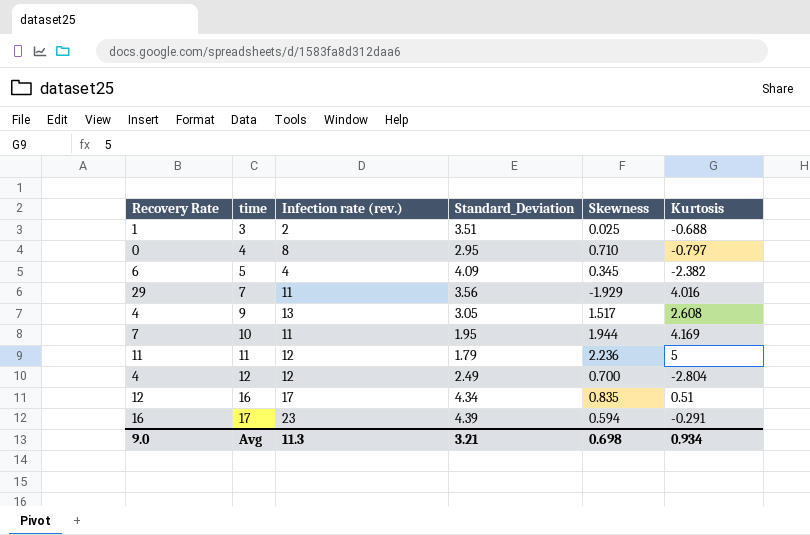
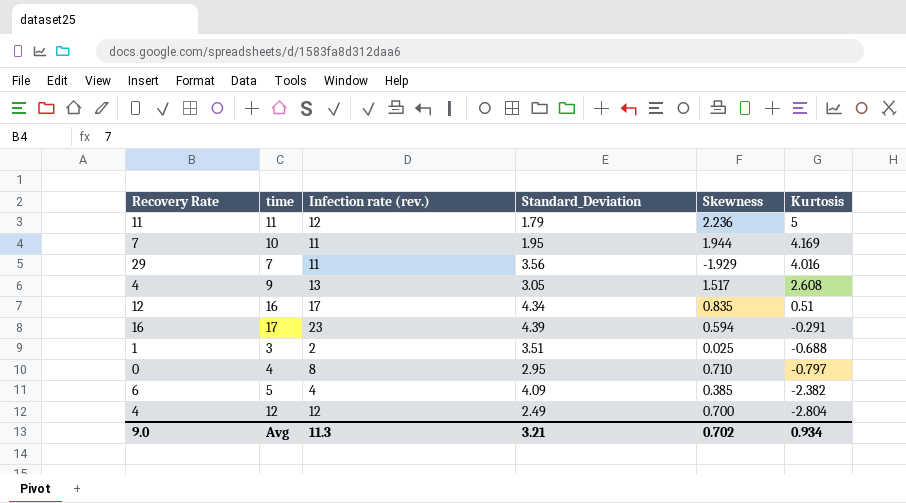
row order: time ascending -> Kurtosis descending
5 | Skewness: 0.345 -> 0.385
Avg | Skewness: 0.698 -> 0.702

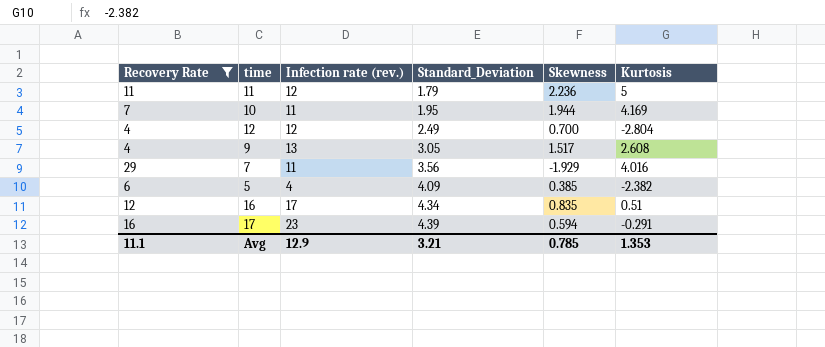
filter: none -> Recovery Rate >= 4
row order: Kurtosis descending -> Standard_Deviation ascending
Avg | Recovery Rate: 9.0 -> 11.1
Avg | Infection rate (rev.): 11.3 -> 12.9
Avg | Skewness: 0.702 -> 0.785
Avg | Kurtosis: 0.934 -> 1.353

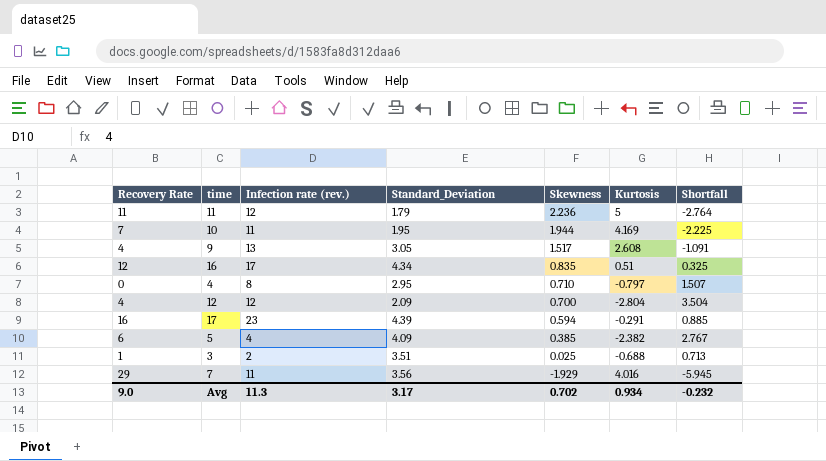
filter: Recovery Rate >= 4 -> none
row order: Standard_Deviation ascending -> Skewness descending
column Shortfall | formula: none -> [Skewness] - [Kurtosis]
12 | Standard_Deviation: 2.49 -> 2.09
Avg | Recovery Rate: 11.1 -> 9.0
Avg | Infection rate (rev.): 12.9 -> 11.3
Avg | Standard_Deviation: 3.21 -> 3.17
Avg | Skewness: 0.785 -> 0.702
Avg | Kurtosis: 1.353 -> 0.934

